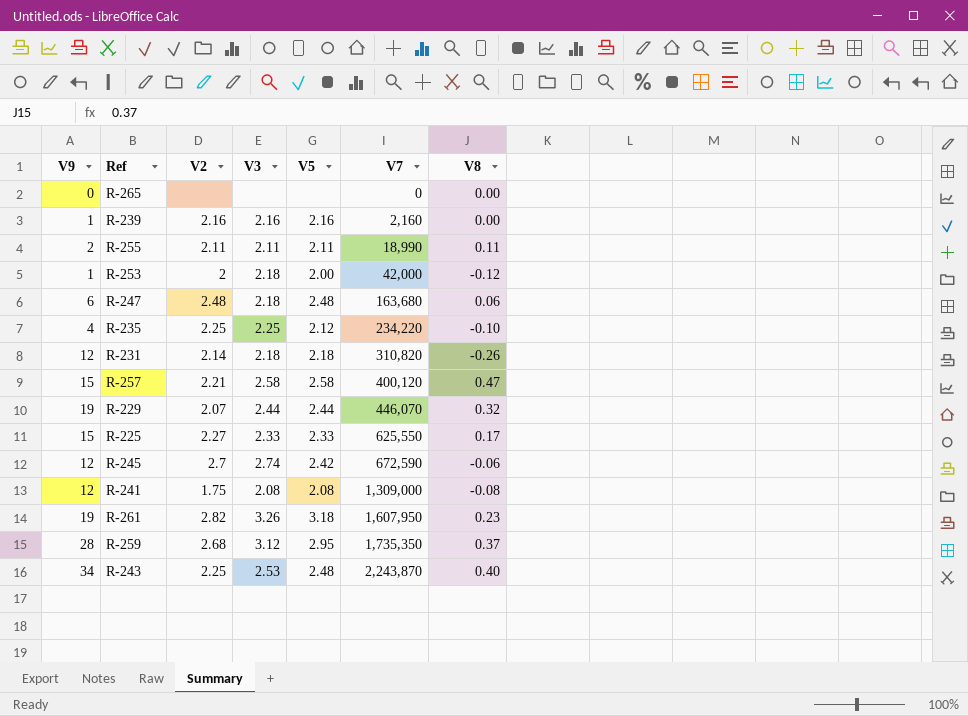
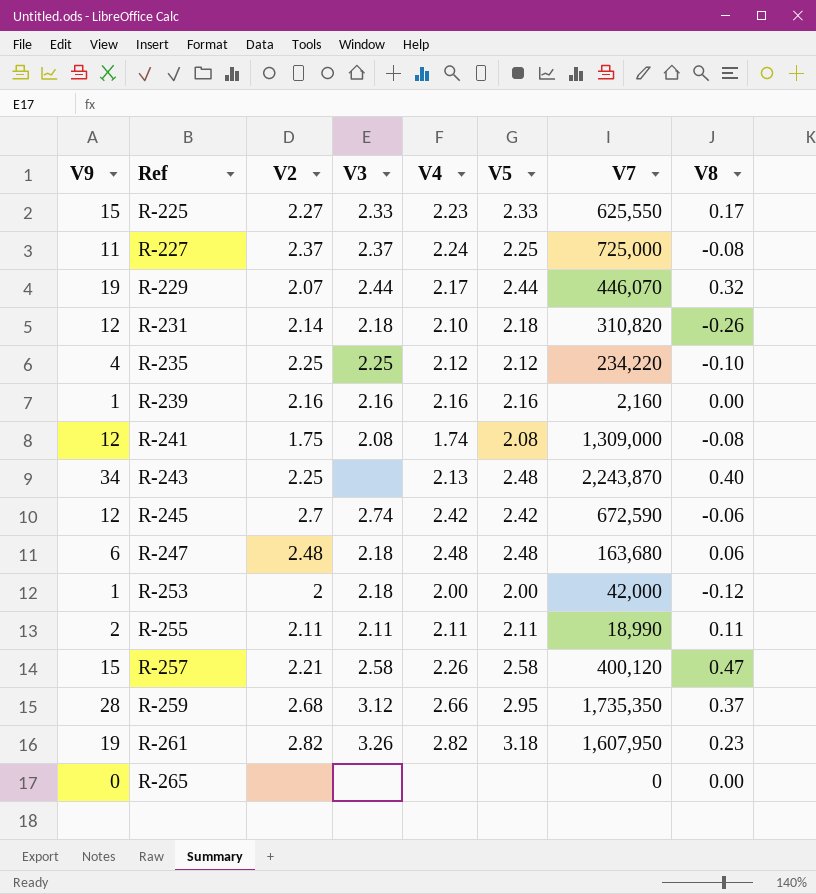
row order: V7 ascending -> Ref ascending
column V4 | position: none -> 5
row R-227: none -> 11 | 2.37 | 2.37 | 2.24 | 2.25 | 725,000 | -0.08
R-243 | V3: 2.53 -> none

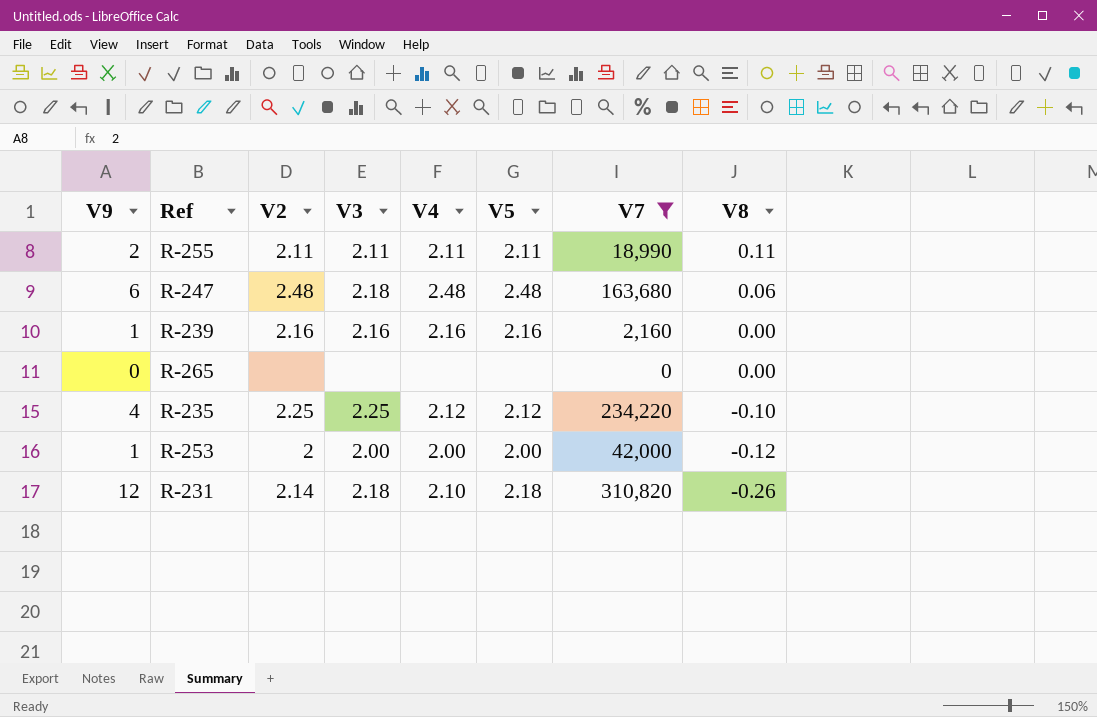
filter: none -> V7 <= 310,820
row order: Ref ascending -> V8 descending
R-253 | V3: 2.18 -> 2.00

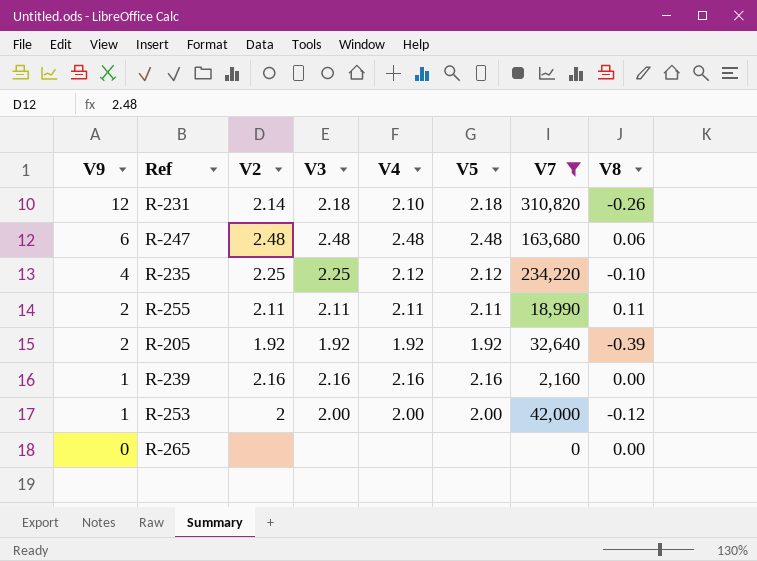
row order: V8 descending -> V9 descending
R-247 | V3: 2.18 -> 2.48
row R-205: none -> 2 | 1.92 | 1.92 | 1.92 | 1.92 | 32,640 | -0.39

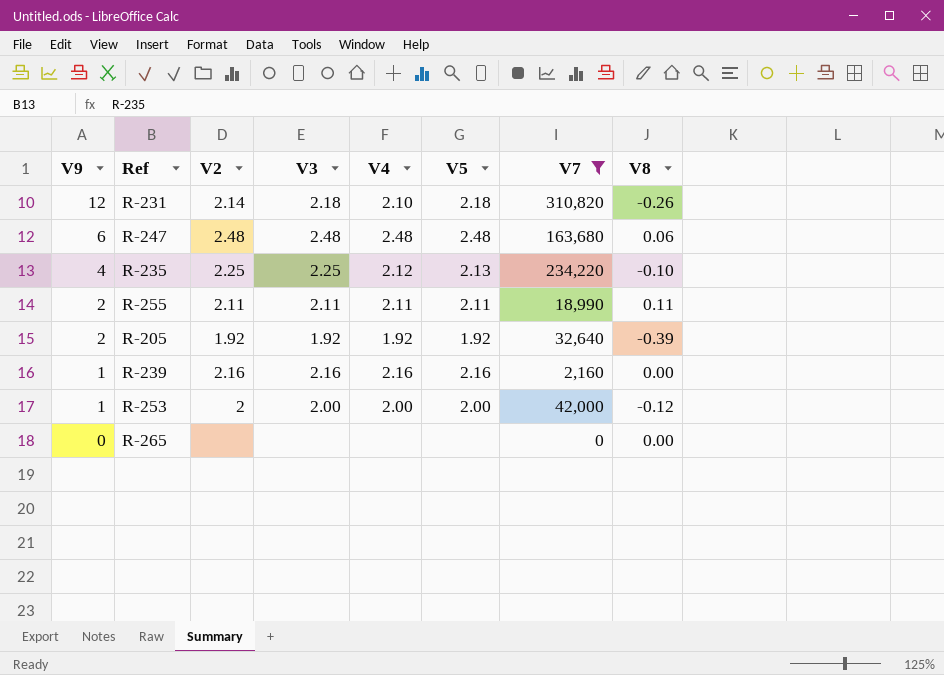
R-235 | V5: 2.12 -> 2.13

